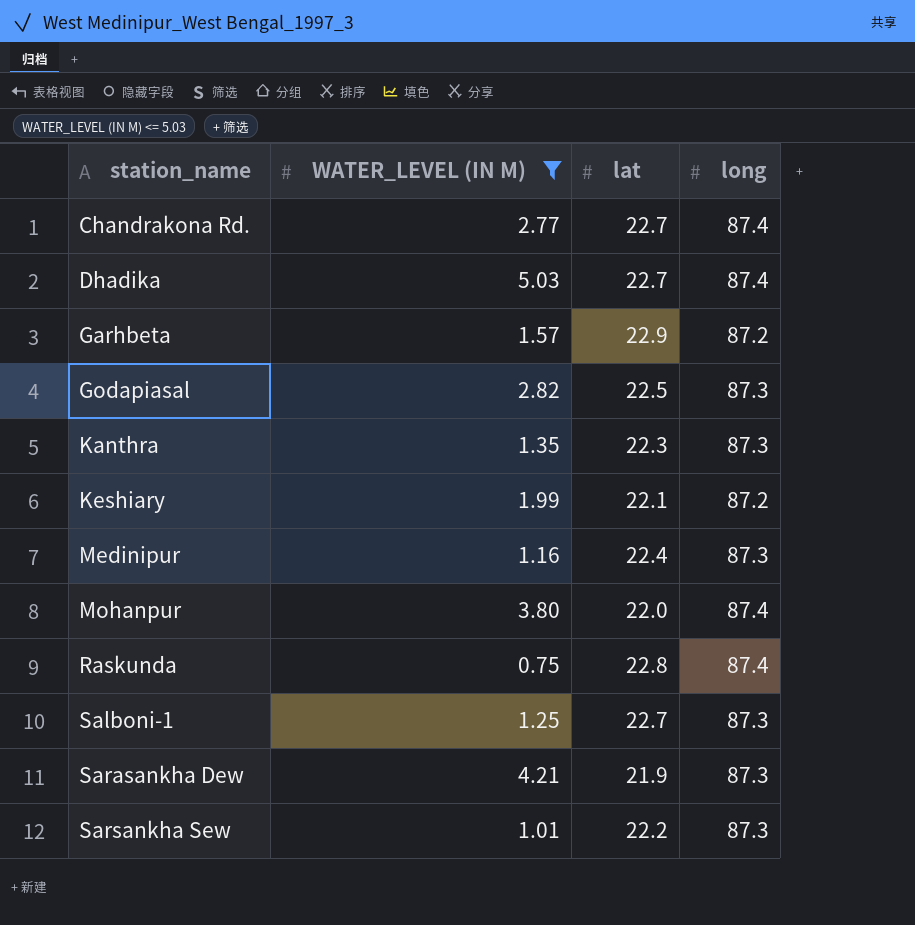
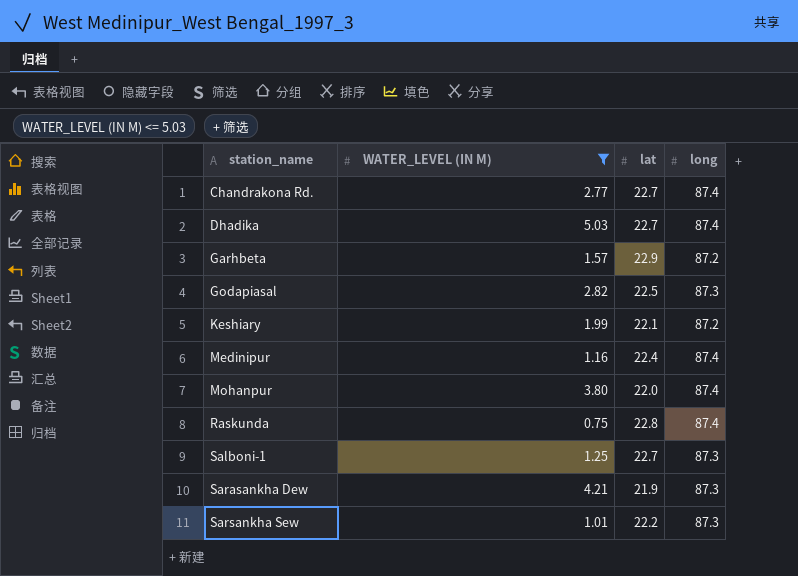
row Kanthra: 1.35 | 22.3 | 87.3 -> none
Medinipur | long: 87.3 -> 87.4

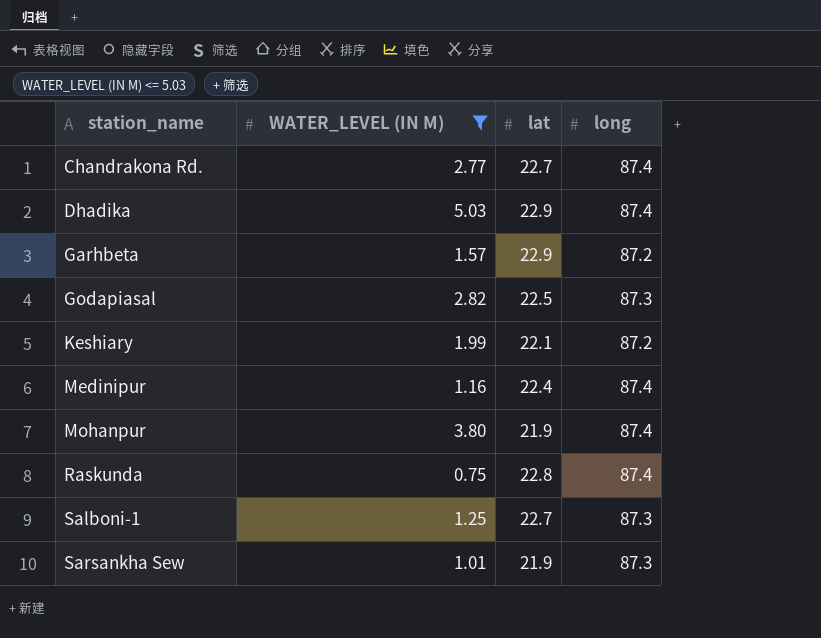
row Sarasankha Dew: 4.21 | 21.9 | 87.3 -> none
Dhadika | lat: 22.7 -> 22.9
Mohanpur | lat: 22.0 -> 21.9
Sarsankha Sew | lat: 22.2 -> 21.9

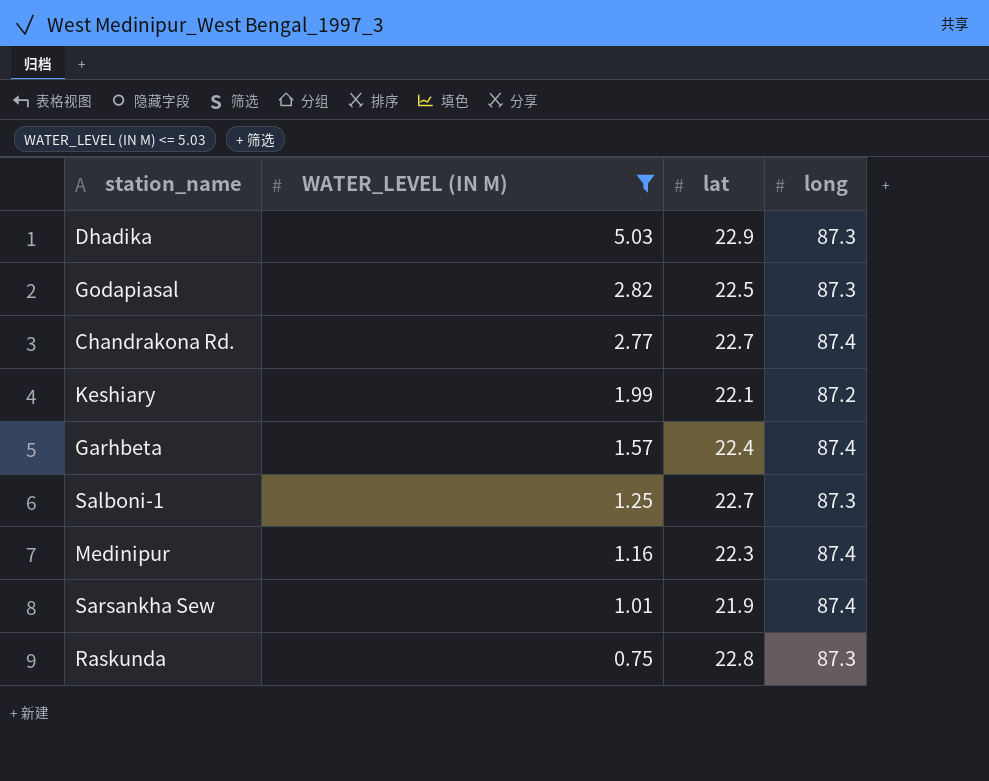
row order: station_name ascending -> WATER_LEVEL (IN M) descending
row Mohanpur: 3.80 | 21.9 | 87.4 -> none
Dhadika | long: 87.4 -> 87.3
Garhbeta | lat: 22.9 -> 22.4
Garhbeta | long: 87.2 -> 87.4
Medinipur | lat: 22.4 -> 22.3
Sarsankha Sew | long: 87.3 -> 87.4
Raskunda | long: 87.4 -> 87.3

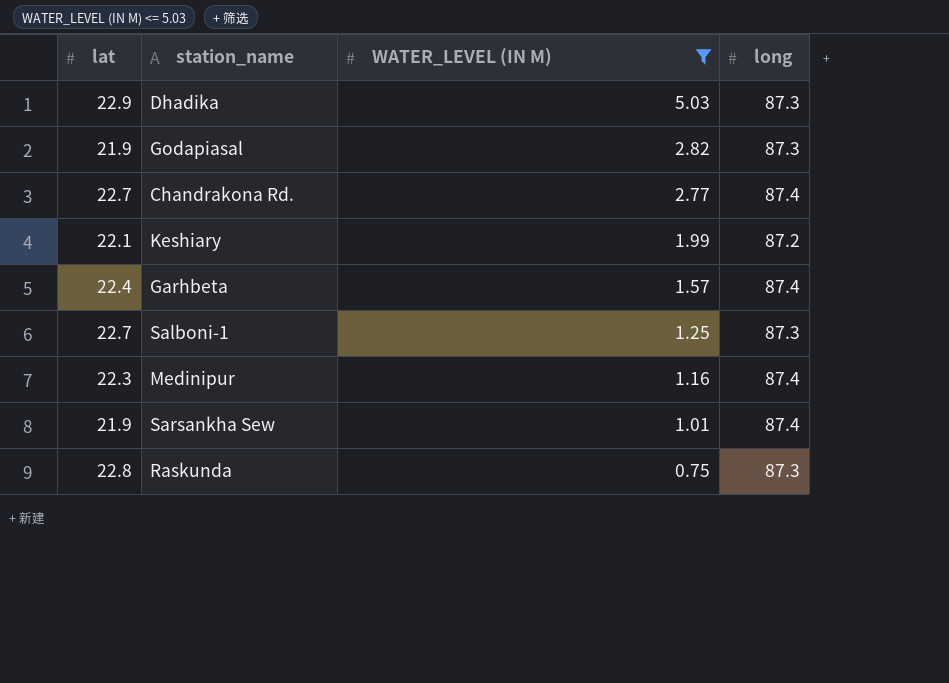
column lat | position: 3 -> 1
Godapiasal | lat: 22.5 -> 21.9

